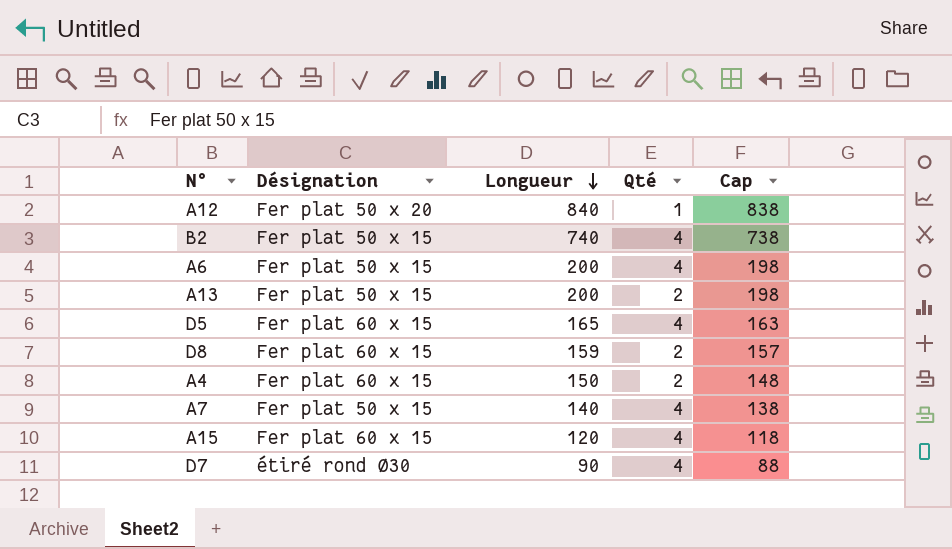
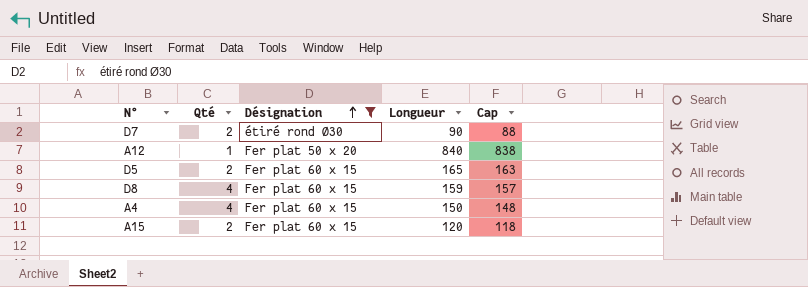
filter: none -> Désignation != Fer plat 50 x 15
row order: Longueur descending -> Désignation ascending
column Qté | position: 4 -> 2
D7 | Qté: 4 -> 2
D5 | Qté: 4 -> 2
D8 | Qté: 2 -> 4
A4 | Qté: 2 -> 4
A15 | Qté: 4 -> 2

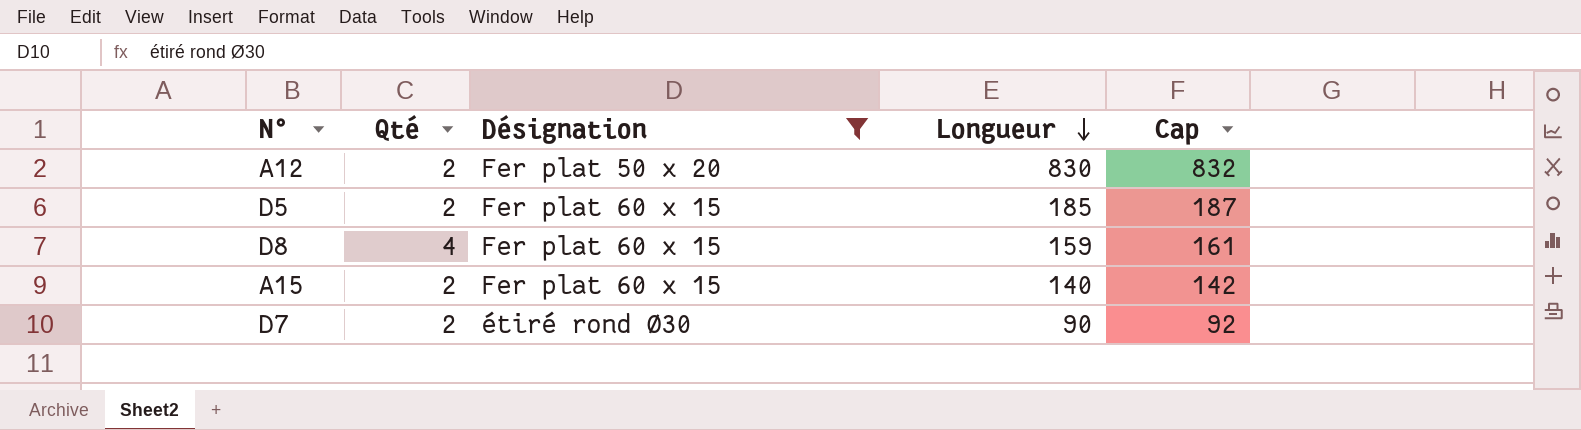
row order: Désignation ascending -> Longueur descending
column Cap | formula: [Longueur] - 2 -> [Longueur] + 2
row A4: 4 | Fer plat 60 x 15 | 150 | 148 -> none
A12 | Qté: 1 -> 2
A12 | Longueur: 840 -> 830
D5 | Longueur: 165 -> 185
A15 | Longueur: 120 -> 140

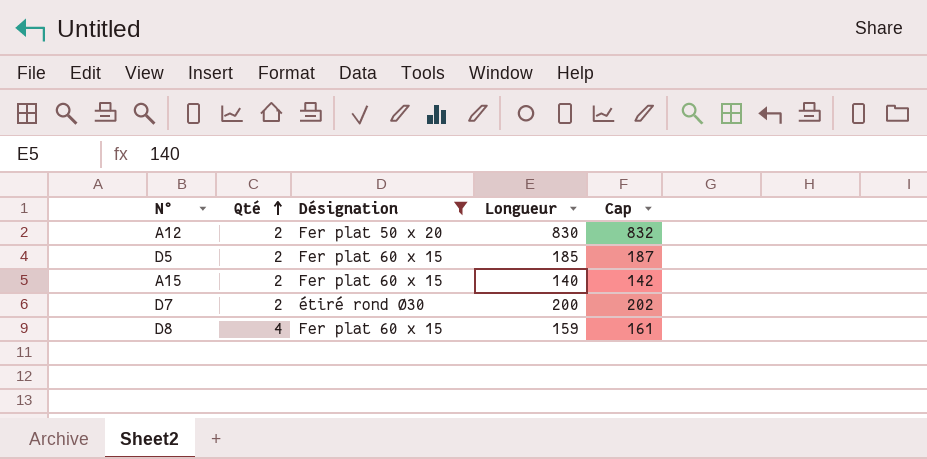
row order: Longueur descending -> Qté ascending
D7 | Longueur: 90 -> 200
D7 | Cap: 92 -> 202

